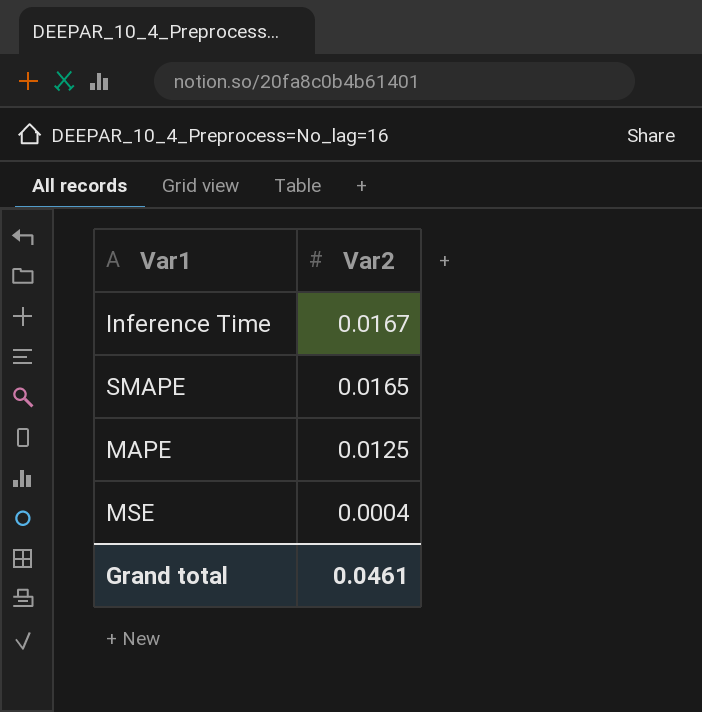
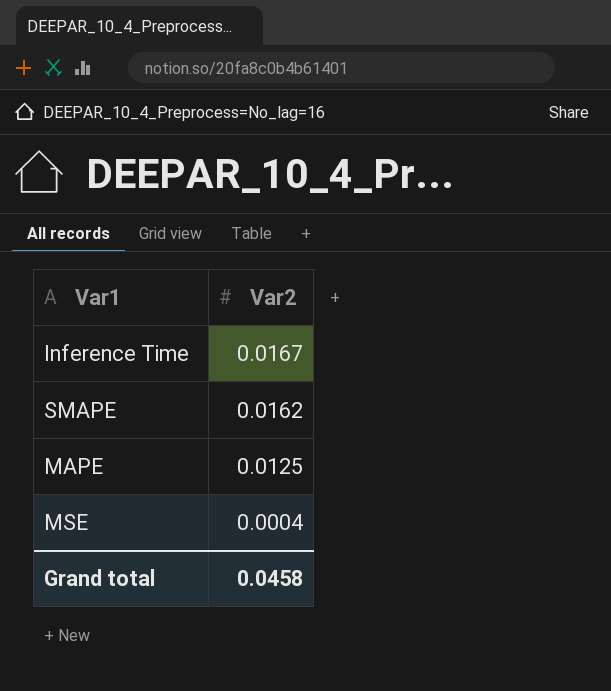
SMAPE | Var2: 0.0165 -> 0.0162
Grand total | Var2: 0.0461 -> 0.0458

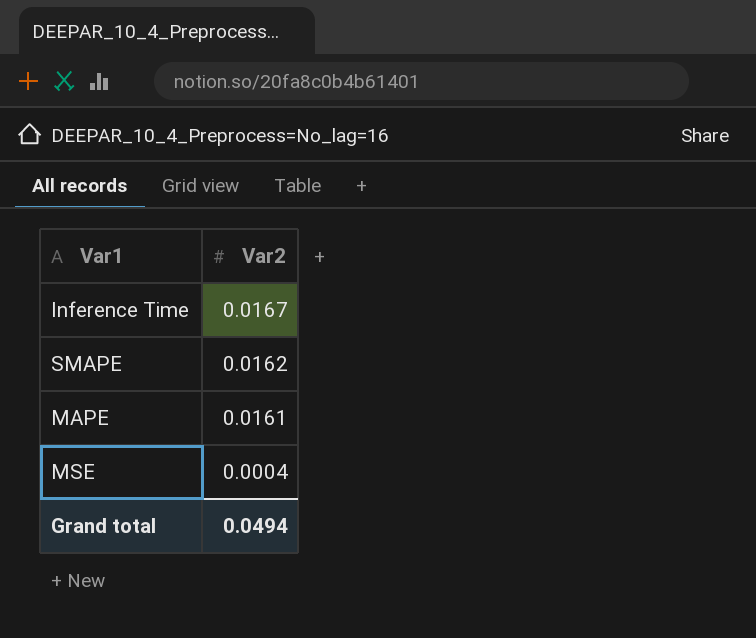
MAPE | Var2: 0.0125 -> 0.0161
Grand total | Var2: 0.0458 -> 0.0494

